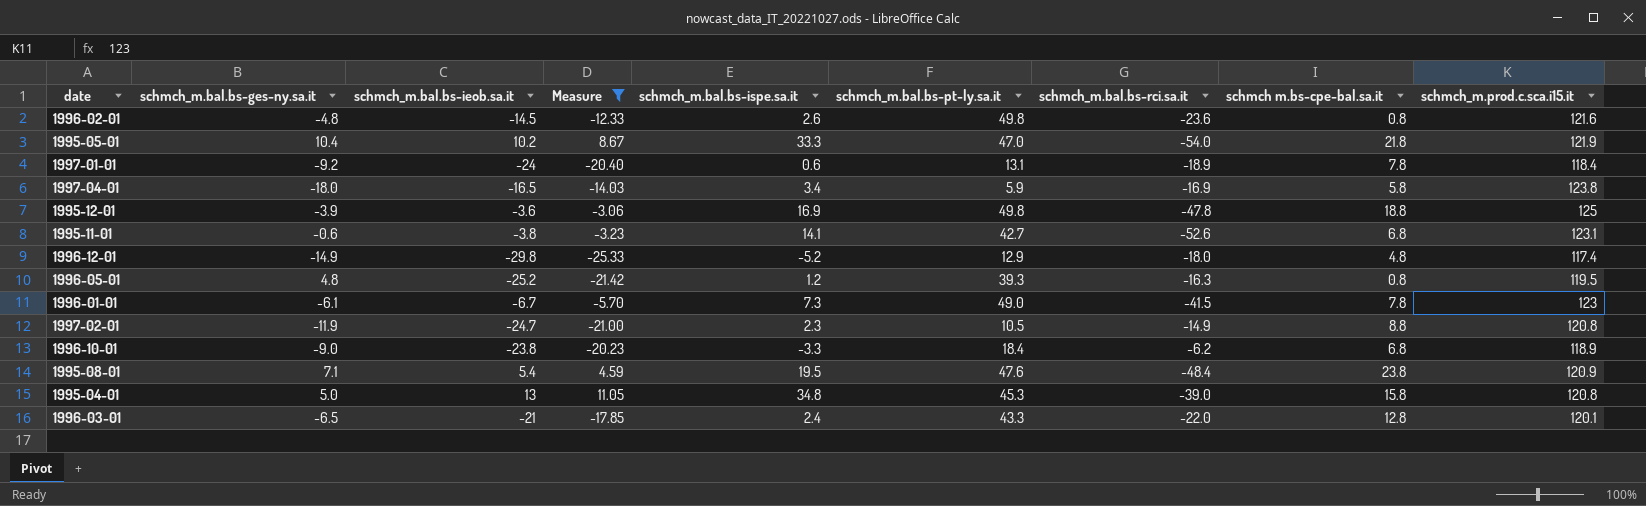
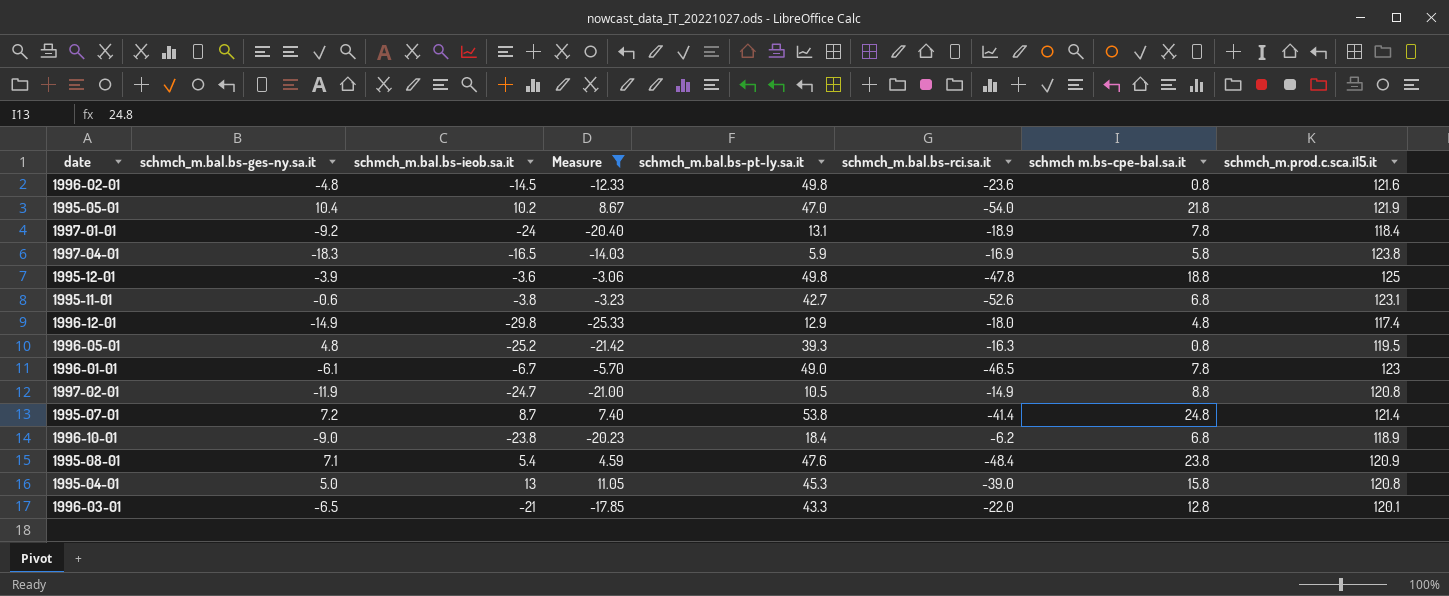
column schmch_m.bal.bs-ispe.sa.it | position: 5 -> none
1997-04-01 | schmch_m.bal.bs-ges-ny.sa.it: -18.0 -> -18.3
1996-01-01 | schmch_m.bal.bs-rci.sa.it: -41.5 -> -46.5
row 1995-07-01: none -> 7.2 | 8.7 | 7.40 | 53.8 | -41.4 | 24.8 | 121.4

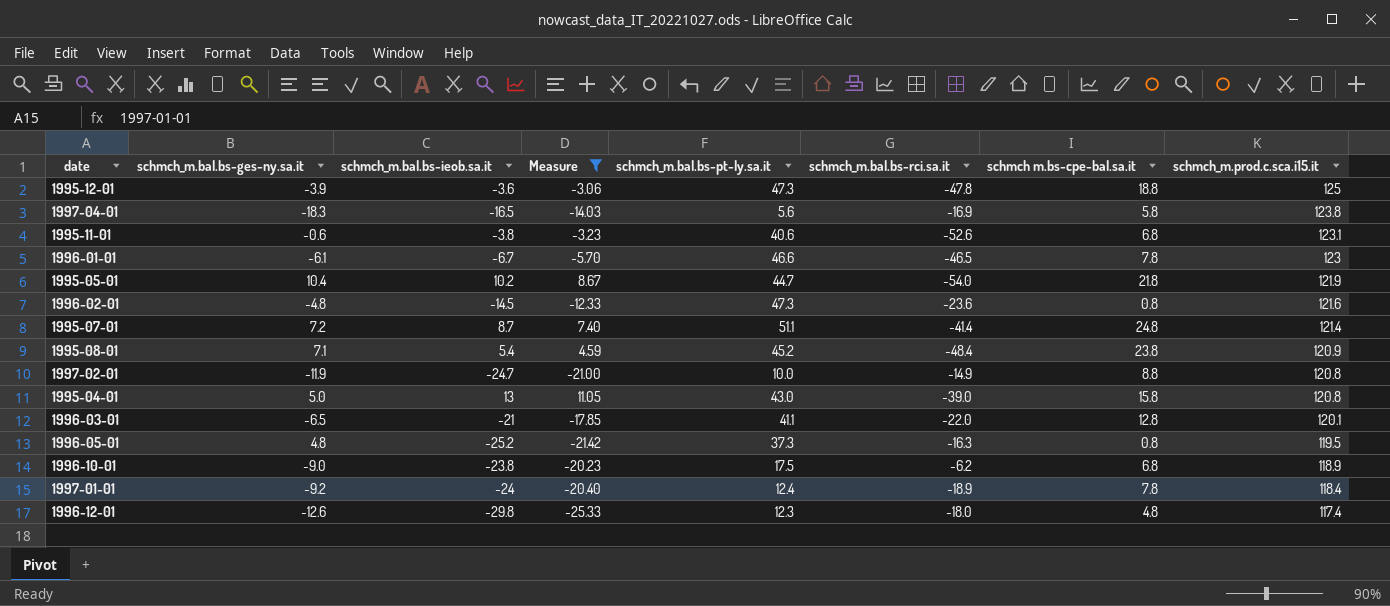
row order: none -> schmch_m.prod.c.sca.i15.it descending
1995-12-01 | schmch_m.bal.bs-pt-ly.sa.it: 49.8 -> 47.3
1997-04-01 | schmch_m.bal.bs-pt-ly.sa.it: 5.9 -> 5.6
1995-11-01 | schmch_m.bal.bs-pt-ly.sa.it: 42.7 -> 40.6
1996-01-01 | schmch_m.bal.bs-pt-ly.sa.it: 49.0 -> 46.6
1995-05-01 | schmch_m.bal.bs-pt-ly.sa.it: 47.0 -> 44.7
1996-02-01 | schmch_m.bal.bs-pt-ly.sa.it: 49.8 -> 47.3
1995-07-01 | schmch_m.bal.bs-pt-ly.sa.it: 53.8 -> 51.1
1995-08-01 | schmch_m.bal.bs-pt-ly.sa.it: 47.6 -> 45.2
1997-02-01 | schmch_m.bal.bs-pt-ly.sa.it: 10.5 -> 10.0
1995-04-01 | schmch_m.bal.bs-pt-ly.sa.it: 45.3 -> 43.0
1996-03-01 | schmch_m.bal.bs-pt-ly.sa.it: 43.3 -> 41.1
1996-05-01 | schmch_m.bal.bs-pt-ly.sa.it: 39.3 -> 37.3
1996-10-01 | schmch_m.bal.bs-pt-ly.sa.it: 18.4 -> 17.5
1997-01-01 | schmch_m.bal.bs-pt-ly.sa.it: 13.1 -> 12.4
1996-12-01 | schmch_m.bal.bs-ges-ny.sa.it: -14.9 -> -12.6
1996-12-01 | schmch_m.bal.bs-pt-ly.sa.it: 12.9 -> 12.3

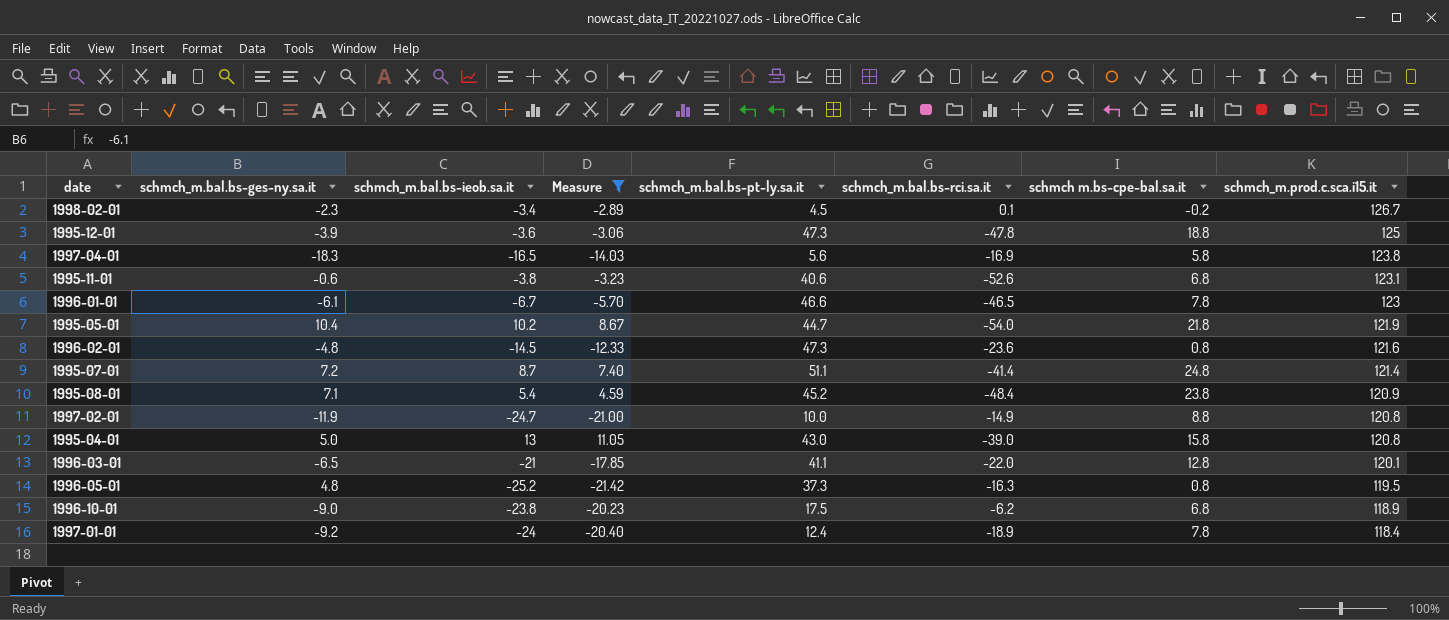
row 1996-12-01: -12.6 | -29.8 | -25.33 | 12.3 | -18.0 | 4.8 | 117.4 -> none
row 1998-02-01: none -> -2.3 | -3.4 | -2.89 | 4.5 | 0.1 | -0.2 | 126.7

